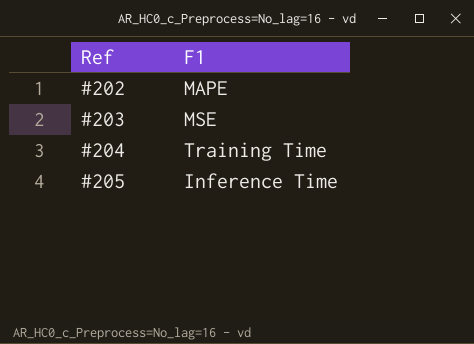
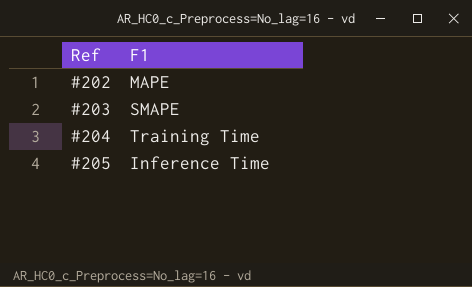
#203 | F1: MSE -> SMAPE

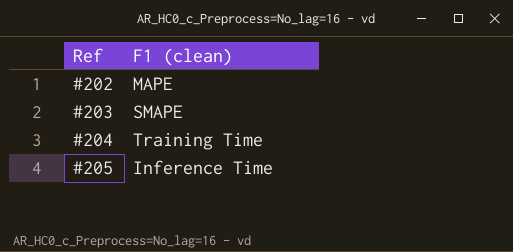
column name: F1 -> F1 (clean)

